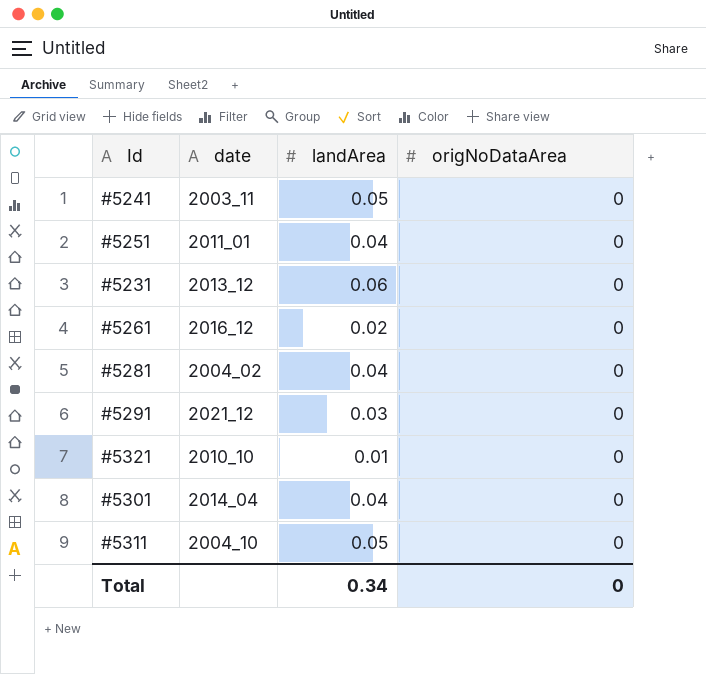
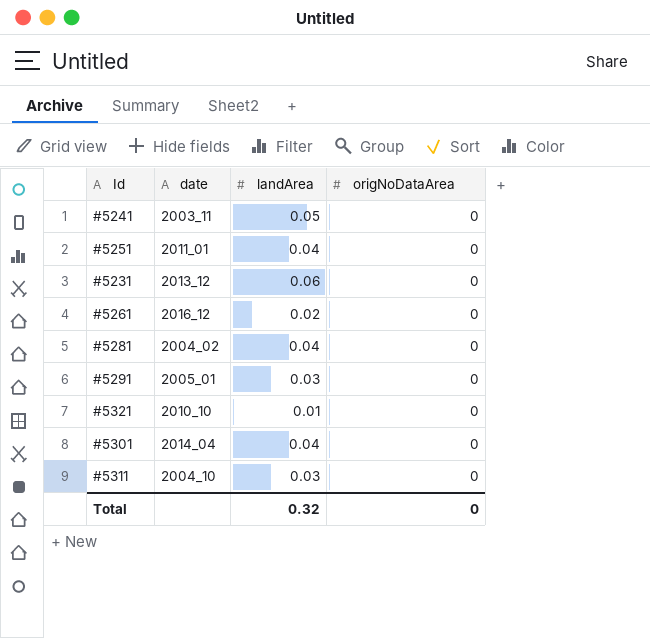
#5291 | date: 2021_12 -> 2005_01
#5311 | landArea: 0.05 -> 0.03
Total | landArea: 0.34 -> 0.32

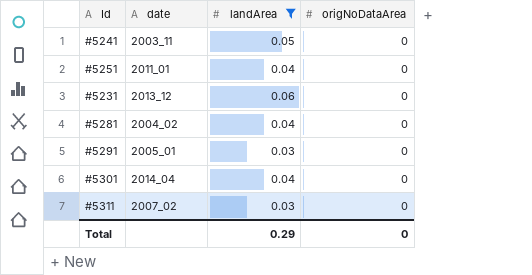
filter: none -> landArea >= 0.03
#5311 | date: 2004_10 -> 2007_02
Total | landArea: 0.32 -> 0.29

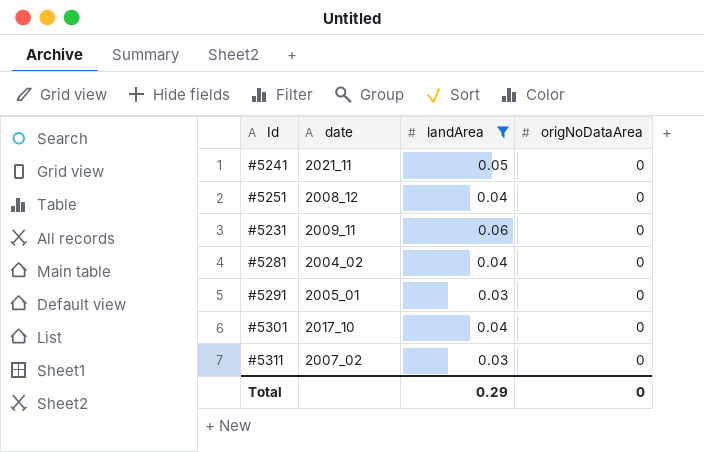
#5241 | date: 2003_11 -> 2021_11
#5251 | date: 2011_01 -> 2008_12
#5231 | date: 2013_12 -> 2009_11
#5301 | date: 2014_04 -> 2017_10

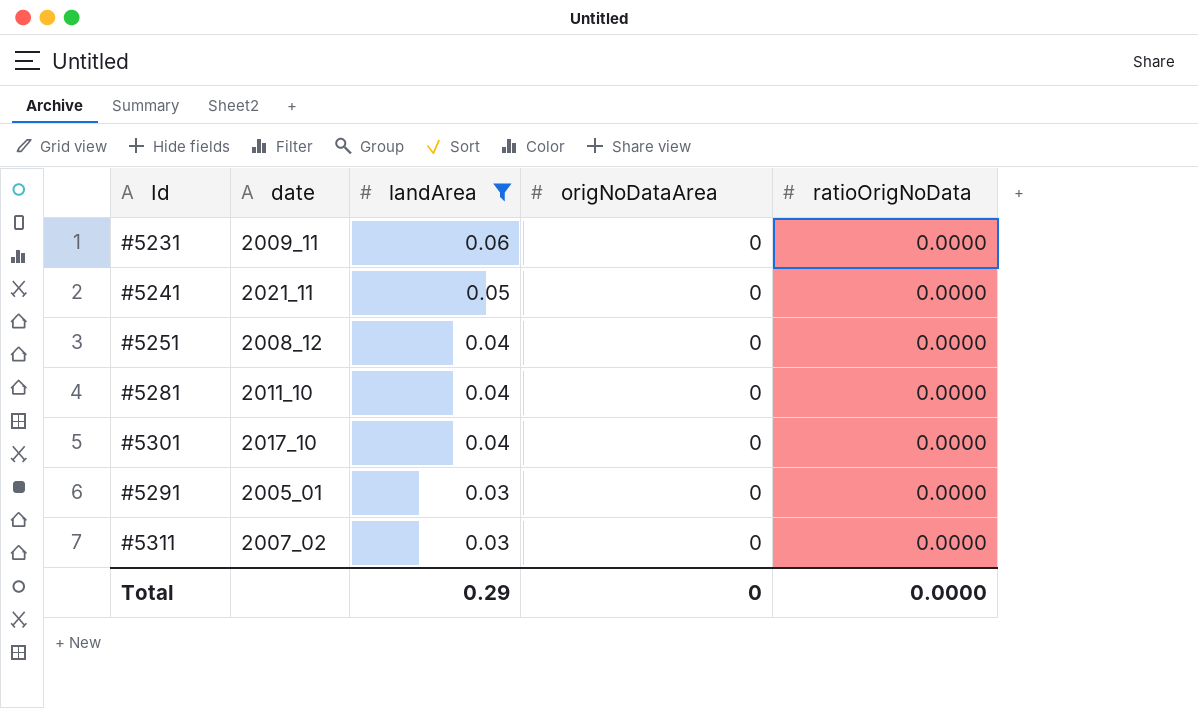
row order: none -> landArea descending
column ratioOrigNoData | position: none -> 5
#5281 | date: 2004_02 -> 2011_10

